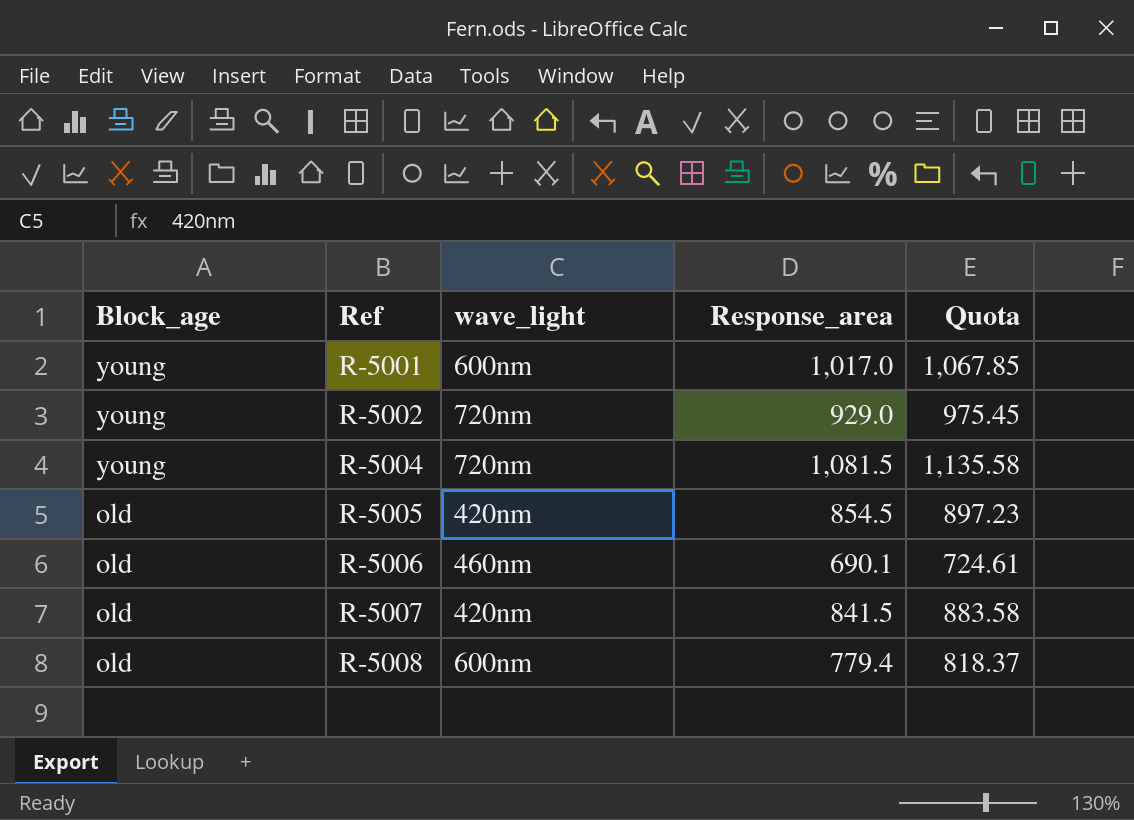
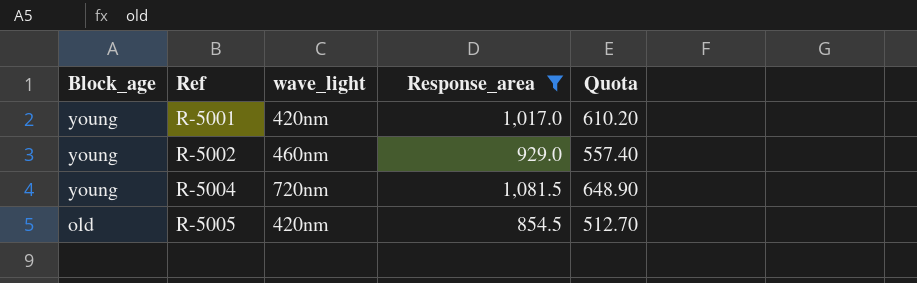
filter: none -> Response_area >= 854.5
column Quota | formula: [Response_area] * 1.05 -> [Response_area] * 0.6
R-5001 | wave_light: 600nm -> 420nm
R-5002 | wave_light: 720nm -> 460nm

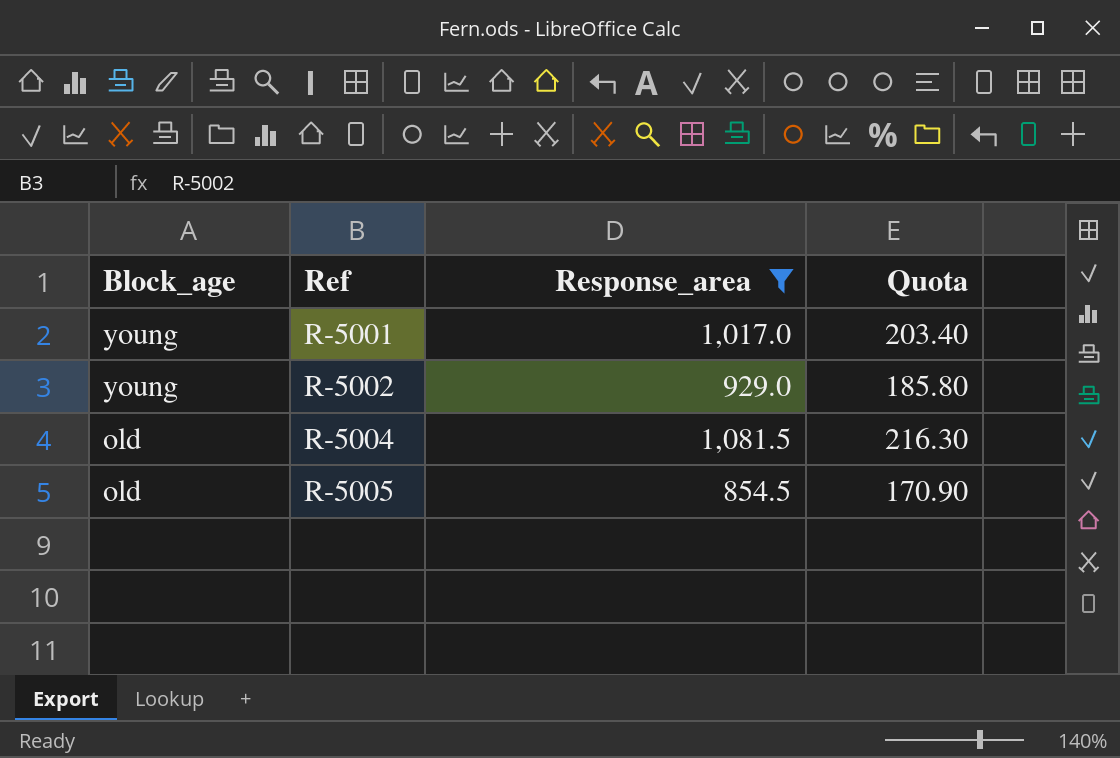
column wave_light | position: 3 -> none
column Quota | formula: [Response_area] * 0.6 -> [Response_area] * 0.2
R-5004 | Block_age: young -> old

